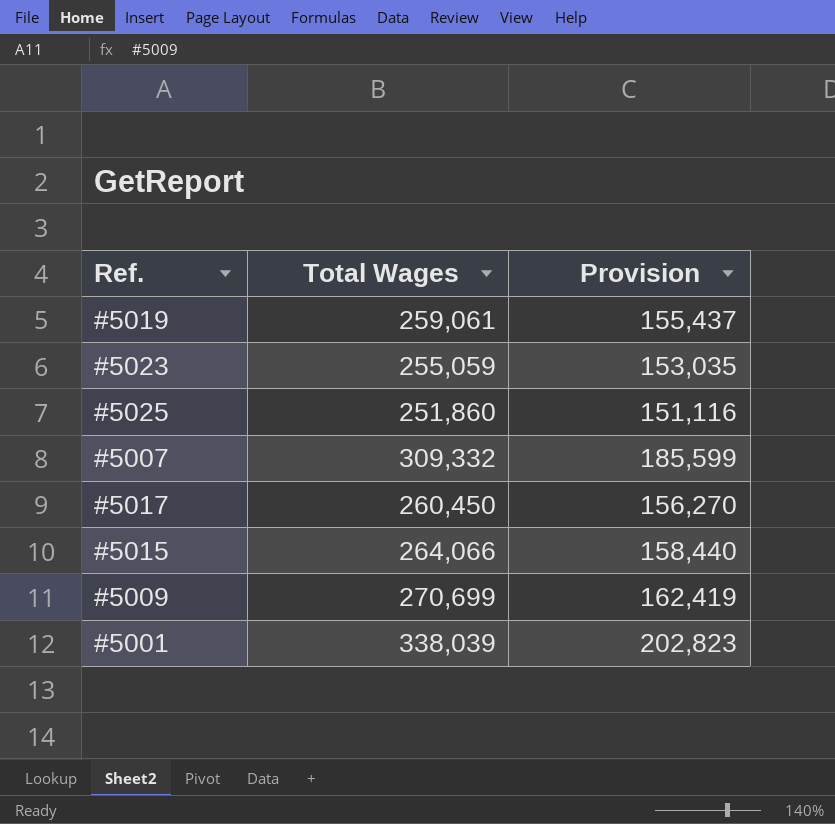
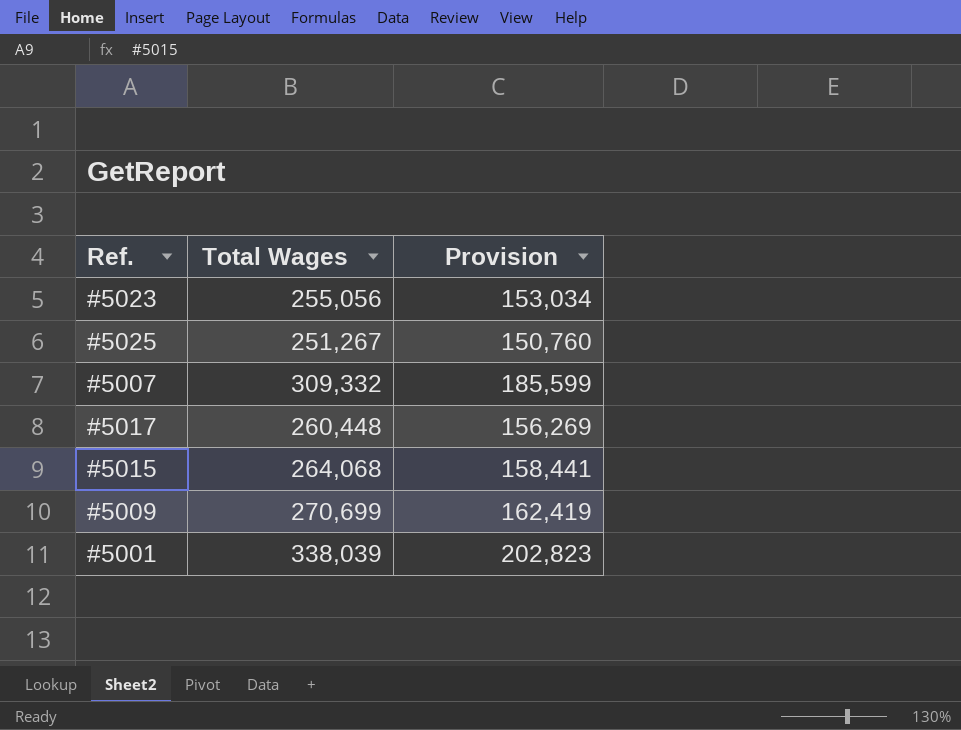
row #5019: 259,061 | 155,437 -> none
#5023 | Total Wages: 255,059 -> 255,056
#5023 | Provision: 153,035 -> 153,034
#5025 | Total Wages: 251,860 -> 251,267
#5025 | Provision: 151,116 -> 150,760
#5017 | Total Wages: 260,450 -> 260,448
#5017 | Provision: 156,270 -> 156,269
#5015 | Total Wages: 264,066 -> 264,068
#5015 | Provision: 158,440 -> 158,441

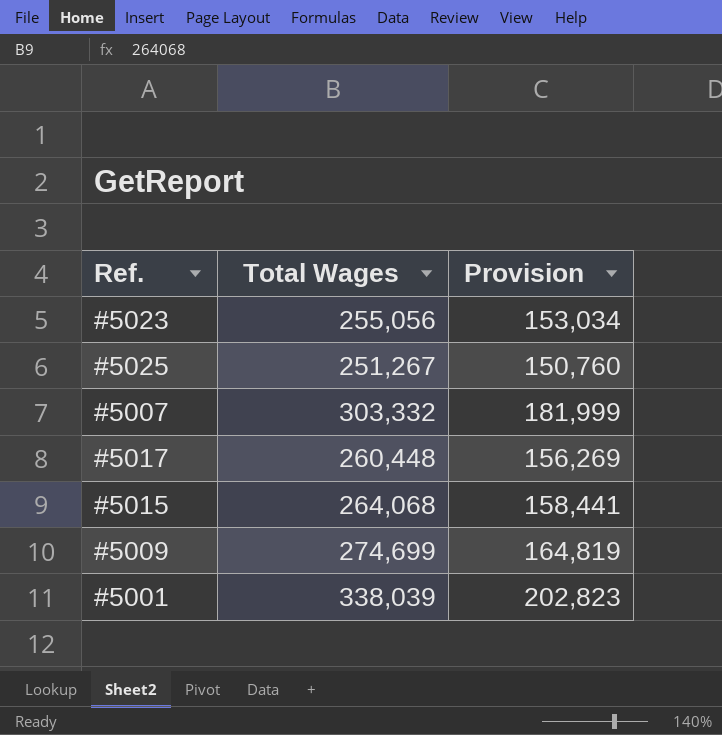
#5007 | Total Wages: 309,332 -> 303,332
#5007 | Provision: 185,599 -> 181,999
#5009 | Total Wages: 270,699 -> 274,699
#5009 | Provision: 162,419 -> 164,819

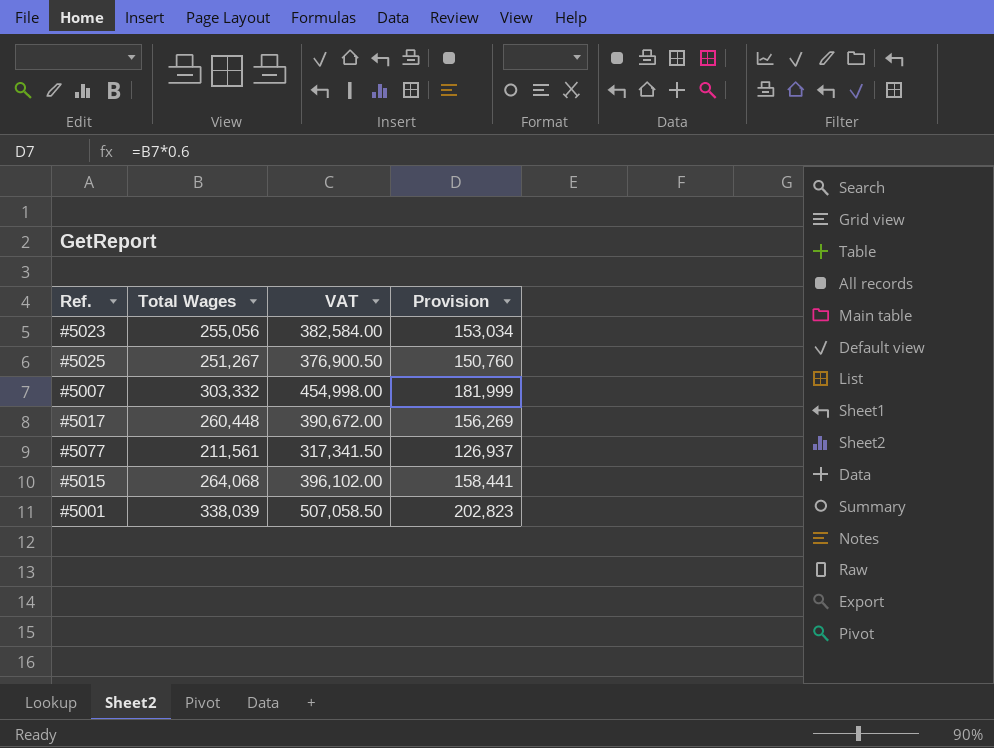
column VAT | formula: none -> [Total Wages] * 1.5
row #5009: 274,699 | 164,819 -> none
row #5077: none -> 211,561 | 317,341.50 | 126,937

